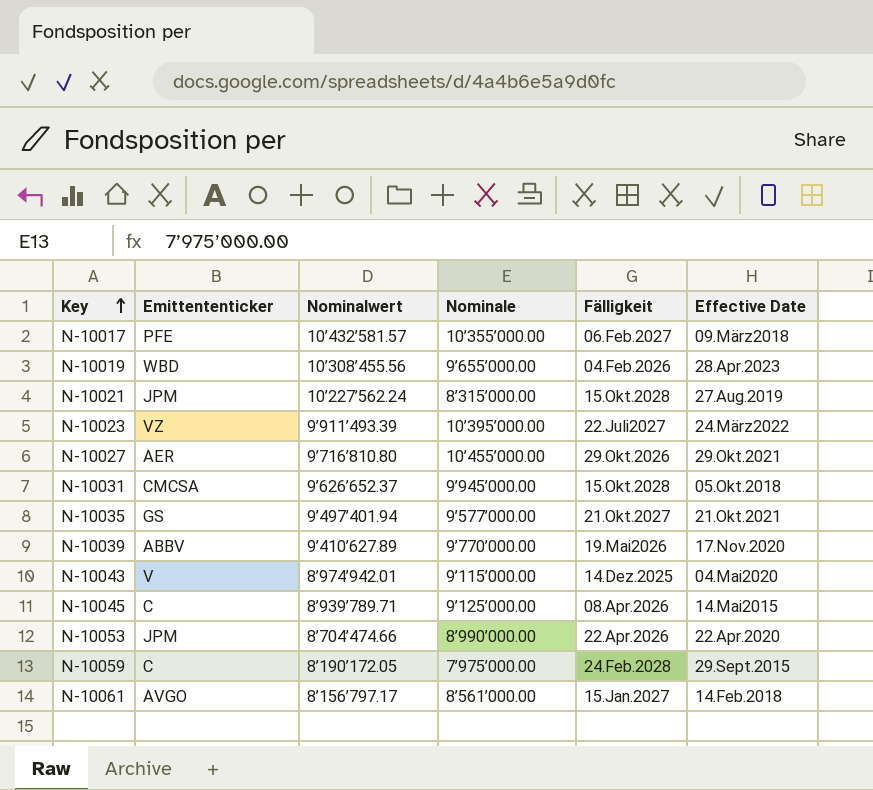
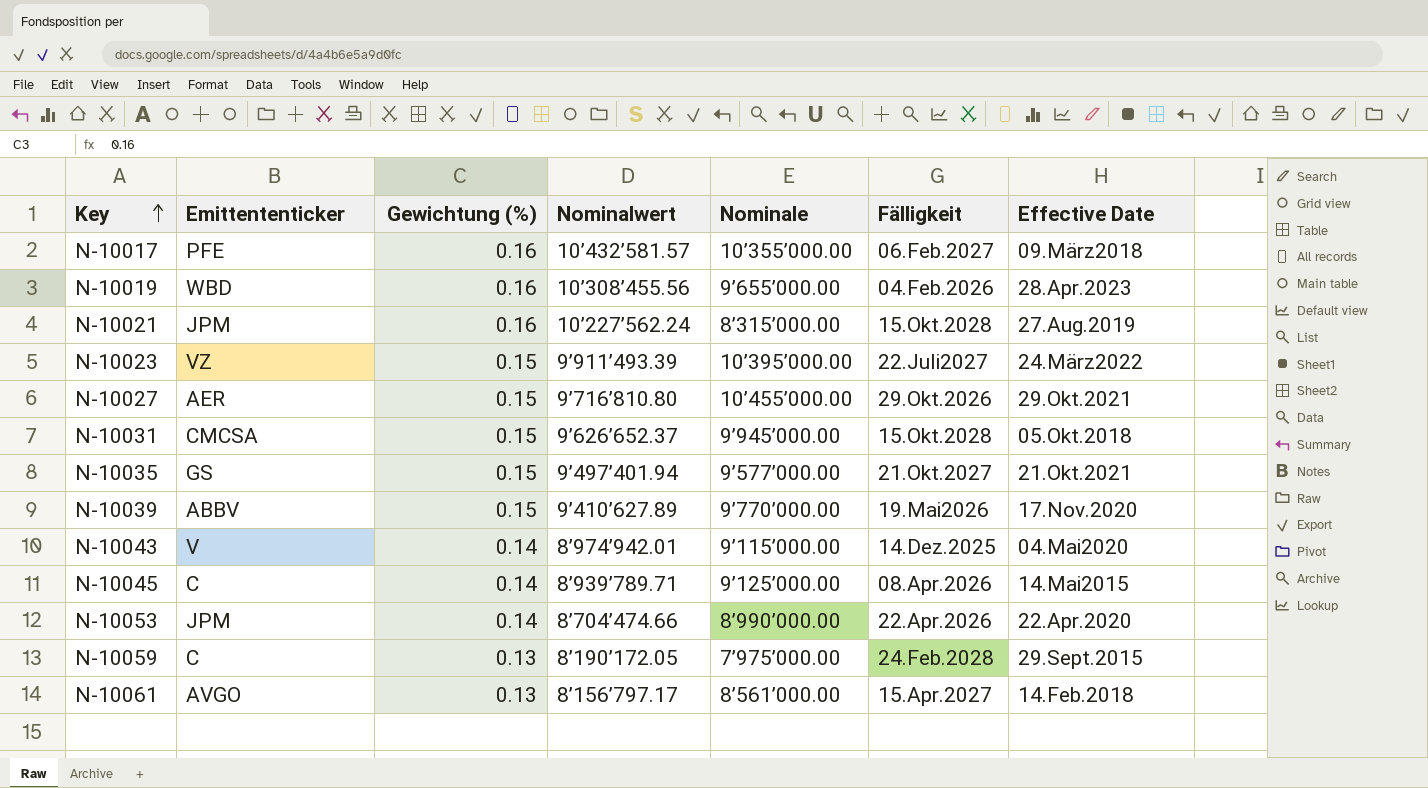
column Gewichtung (%) | position: none -> 3
N-10061 | Fälligkeit: 15.Jan.2027 -> 15.Apr.2027

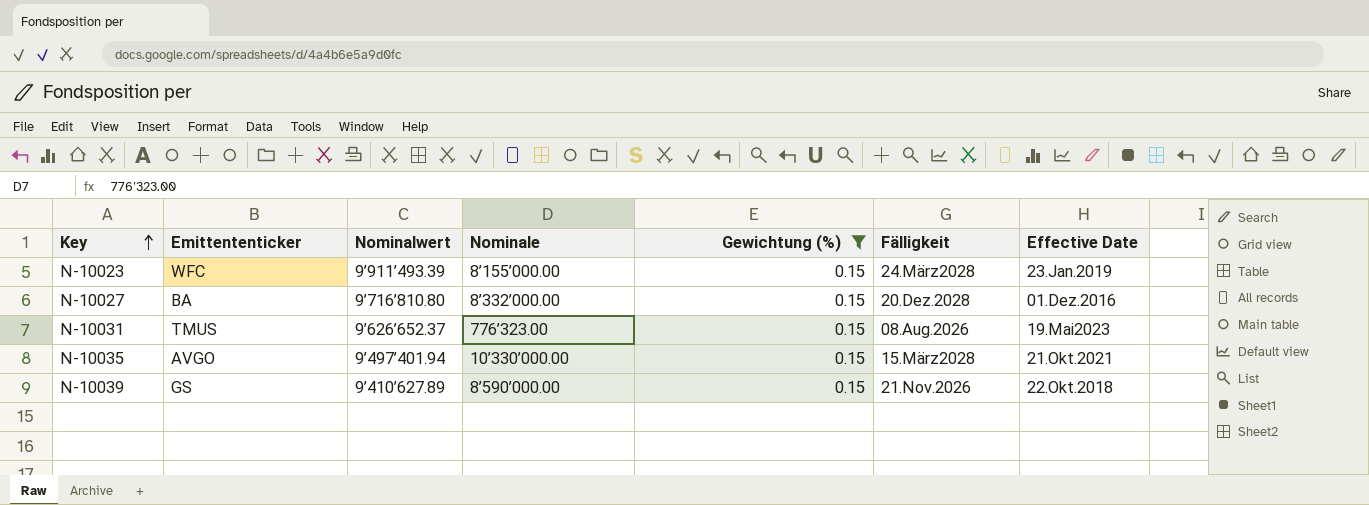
filter: none -> Gewichtung (%) = 0.15
column Gewichtung (%) | position: 3 -> 5
N-10023 | Emittententicker: VZ -> WFC
N-10023 | Nominale: 10’395’000.00 -> 8’155’000.00
N-10023 | Fälligkeit: 22.Juli2027 -> 24.März2028
N-10023 | Effective Date: 24.März2022 -> 23.Jan.2019
N-10027 | Emittententicker: AER -> BA
N-10027 | Nominale: 10’455’000.00 -> 8’332’000.00
N-10027 | Fälligkeit: 29.Okt.2026 -> 20.Dez.2028
N-10027 | Effective Date: 29.Okt.2021 -> 01.Dez.2016
N-10031 | Emittententicker: CMCSA -> TMUS
N-10031 | Nominale: 9’945’000.00 -> 776’323.00
N-10031 | Fälligkeit: 15.Okt.2028 -> 08.Aug.2026
N-10031 | Effective Date: 05.Okt.2018 -> 19.Mai2023
N-10035 | Emittententicker: GS -> AVGO
N-10035 | Nominale: 9’577’000.00 -> 10’330’000.00
N-10035 | Fälligkeit: 21.Okt.2027 -> 15.März2028
N-10039 | Emittententicker: ABBV -> GS
N-10039 | Nominale: 9’770’000.00 -> 8’590’000.00
N-10039 | Fälligkeit: 19.Mai2026 -> 21.Nov.2026
N-10039 | Effective Date: 17.Nov.2020 -> 22.Okt.2018

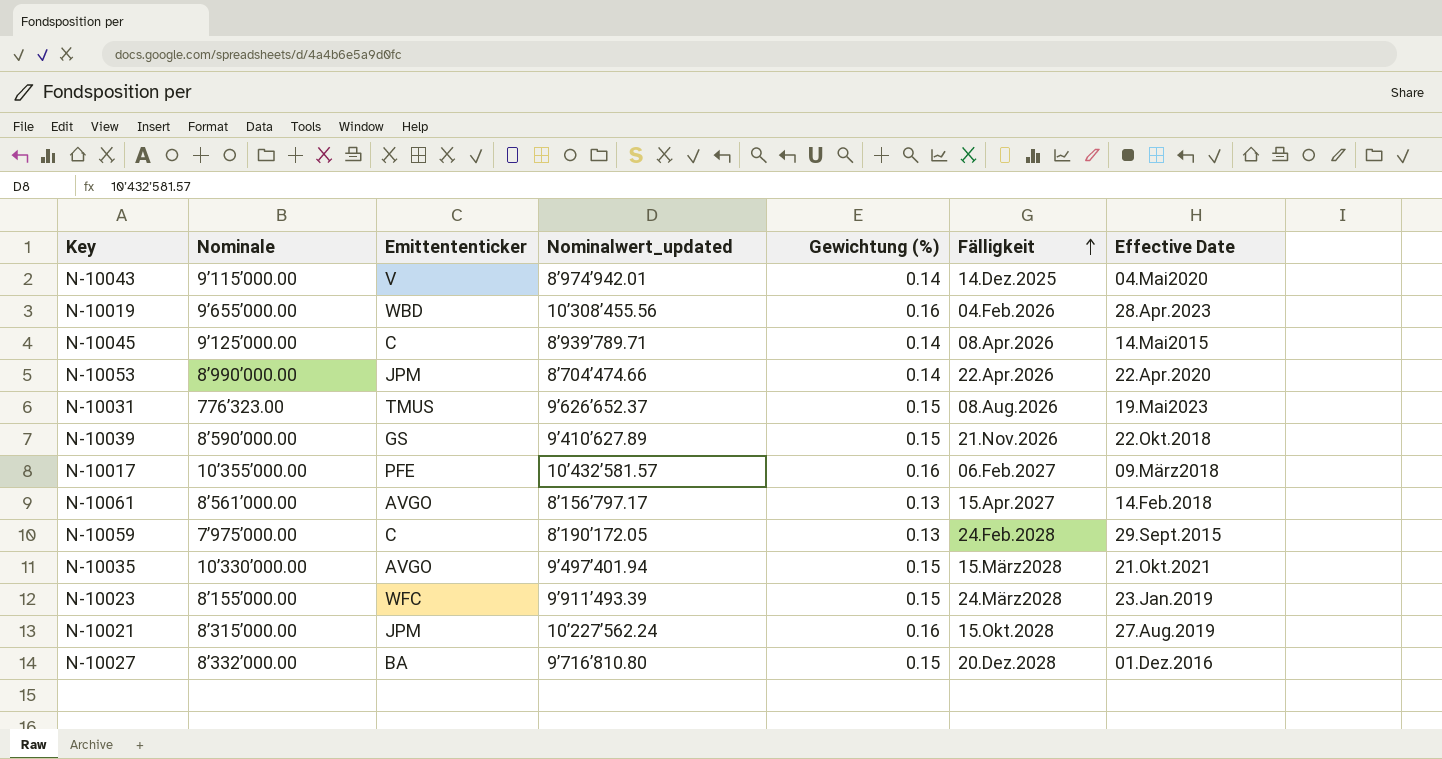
filter: Gewichtung (%) = 0.15 -> none
row order: Key ascending -> Fälligkeit ascending
column Nominale | position: 4 -> 2
column name: Nominalwert -> Nominalwert_updated

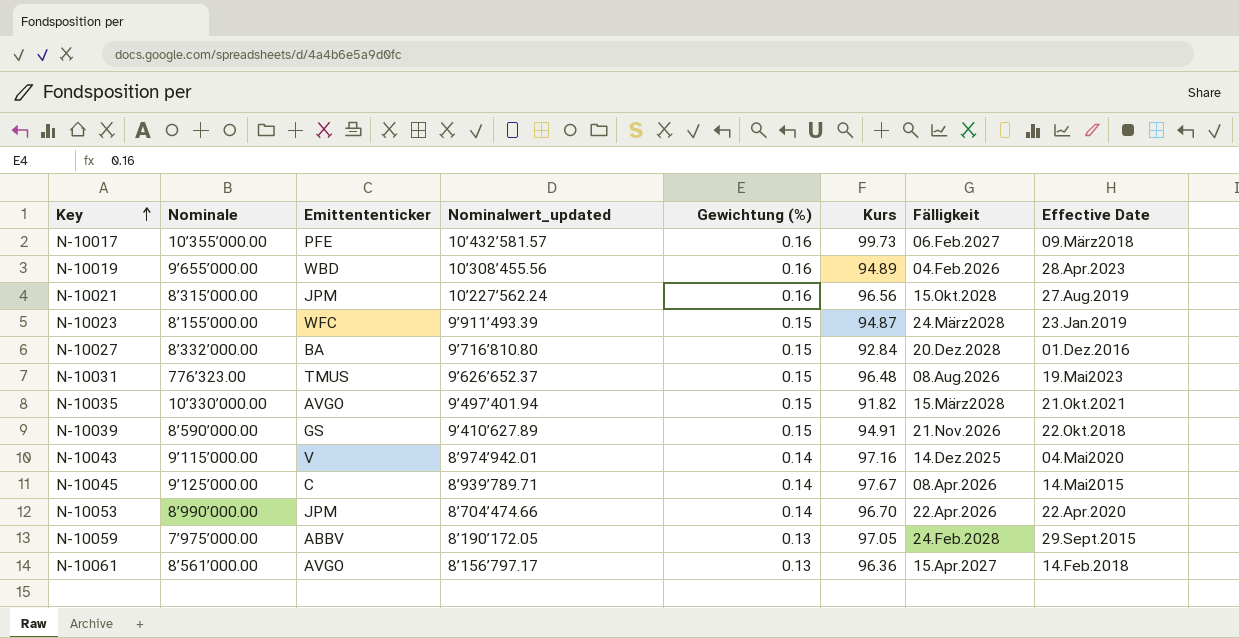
row order: Fälligkeit ascending -> Key ascending
column Kurs | position: none -> 6
N-10059 | Emittententicker: C -> ABBV

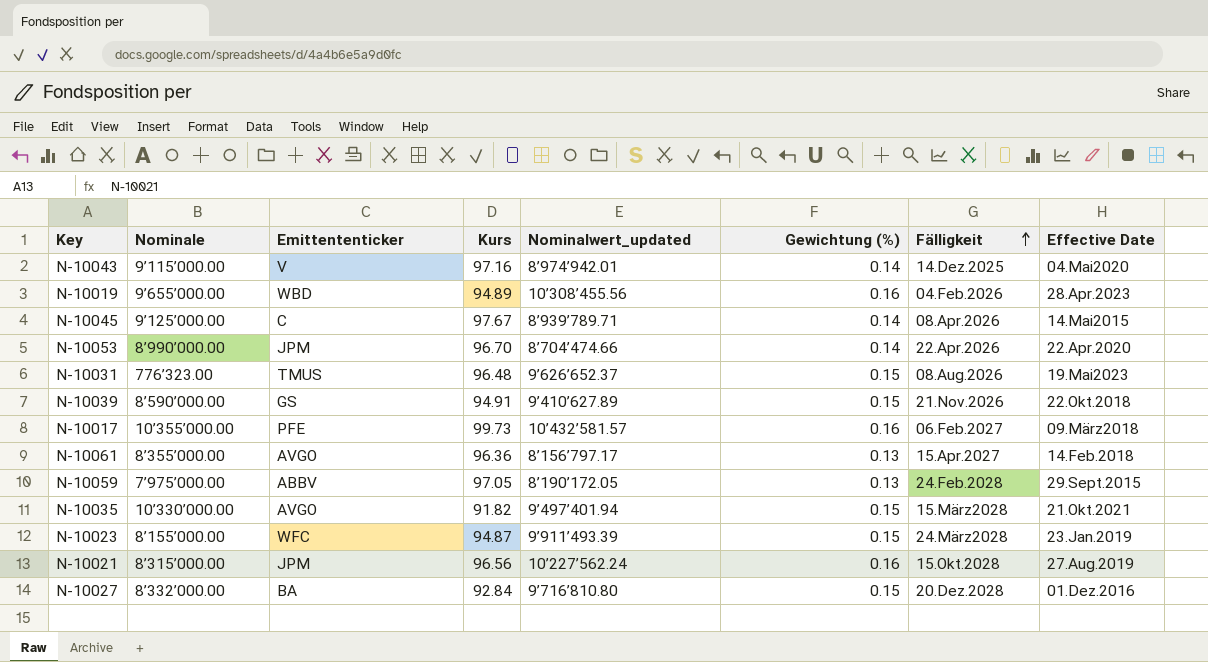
row order: Key ascending -> Fälligkeit ascending
column Kurs | position: 6 -> 4
N-10061 | Nominale: 8’561’000.00 -> 8’355’000.00

